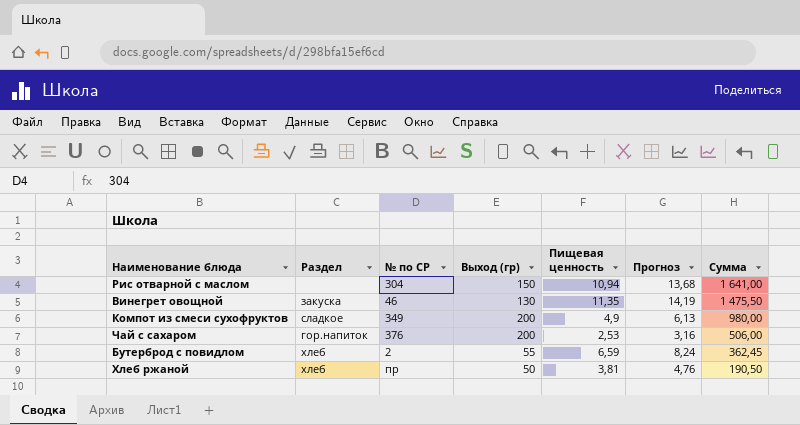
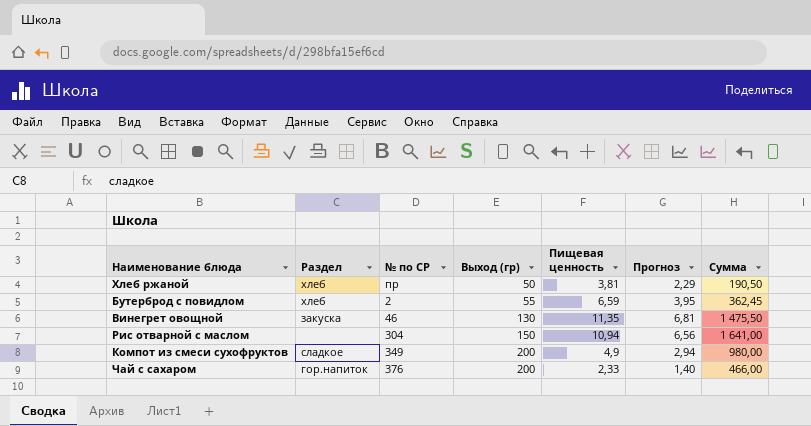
row order: Сумма descending -> Выход (гр) ascending
column Прогноз | formula: [Пищевая ценность] * 1,25 -> [Пищевая ценность] * 0,6
Чай с сахаром | Пищевая ценность: 2,53 -> 2,33
Чай с сахаром | Сумма: 506,00 -> 466,00

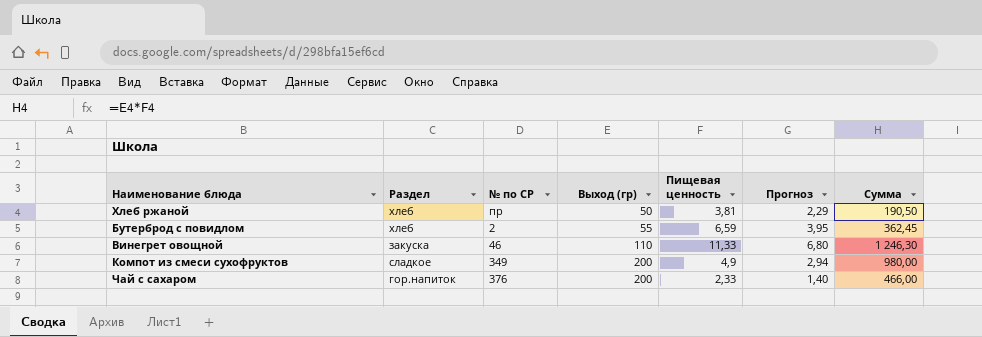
row Рис отварной с маслом: none | 304 | 150 | 10,94 | 6,56 | 1 641,00 -> none
Винегрет овощной | Выход (гр): 130 -> 110
Винегрет овощной | Пищевая ценность: 11,35 -> 11,33
Винегрет овощной | Прогноз: 6,81 -> 6,80
Винегрет овощной | Сумма: 1 475,50 -> 1 246,30

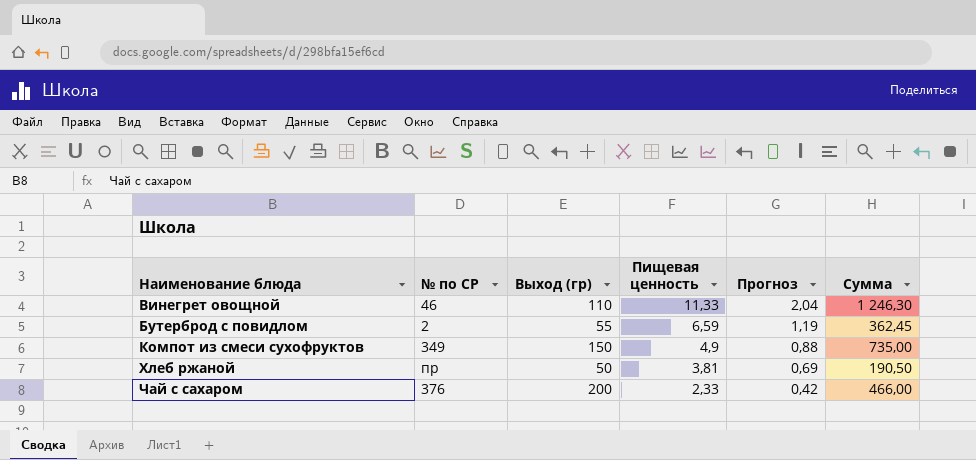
row order: Выход (гр) ascending -> Пищевая ценность descending
column Раздел | position: 2 -> none
column Прогноз | formula: [Пищевая ценность] * 0,6 -> [Пищевая ценность] * 0,18
Компот из смеси сухофруктов | Выход (гр): 200 -> 150
Компот из смеси сухофруктов | Сумма: 980,00 -> 735,00

